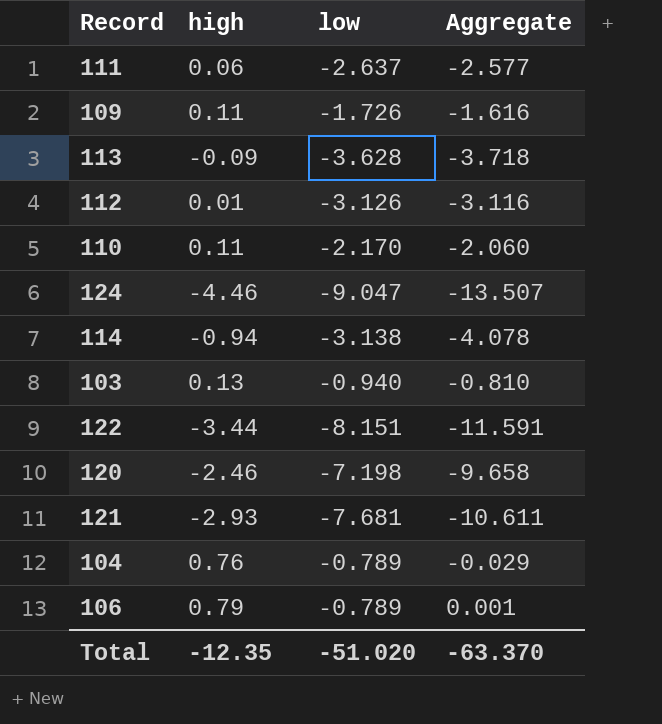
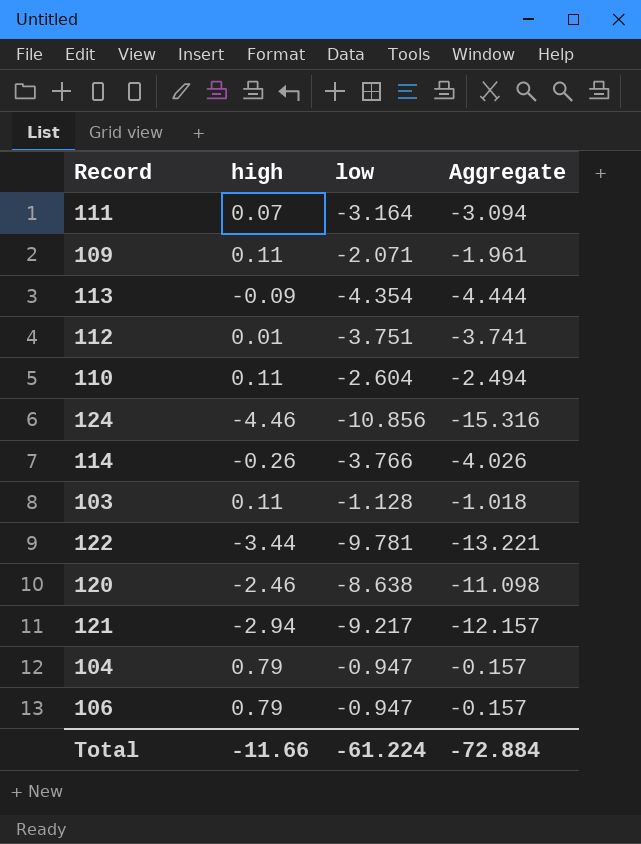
111 | high: 0.06 -> 0.07
111 | low: -2.637 -> -3.164
111 | Aggregate: -2.577 -> -3.094
109 | low: -1.726 -> -2.071
109 | Aggregate: -1.616 -> -1.961
113 | low: -3.628 -> -4.354
113 | Aggregate: -3.718 -> -4.444
112 | low: -3.126 -> -3.751
112 | Aggregate: -3.116 -> -3.741
110 | low: -2.170 -> -2.604
110 | Aggregate: -2.060 -> -2.494
124 | low: -9.047 -> -10.856
124 | Aggregate: -13.507 -> -15.316
114 | high: -0.94 -> -0.26
114 | low: -3.138 -> -3.766
114 | Aggregate: -4.078 -> -4.026
103 | high: 0.13 -> 0.11
103 | low: -0.940 -> -1.128
103 | Aggregate: -0.810 -> -1.018
122 | low: -8.151 -> -9.781
122 | Aggregate: -11.591 -> -13.221
120 | low: -7.198 -> -8.638
120 | Aggregate: -9.658 -> -11.098
121 | high: -2.93 -> -2.94
121 | low: -7.681 -> -9.217
121 | Aggregate: -10.611 -> -12.157
104 | high: 0.76 -> 0.79
104 | low: -0.789 -> -0.947
104 | Aggregate: -0.029 -> -0.157
106 | low: -0.789 -> -0.947
106 | Aggregate: 0.001 -> -0.157
Total | high: -12.35 -> -11.66
Total | low: -51.020 -> -61.224
Total | Aggregate: -63.370 -> -72.884

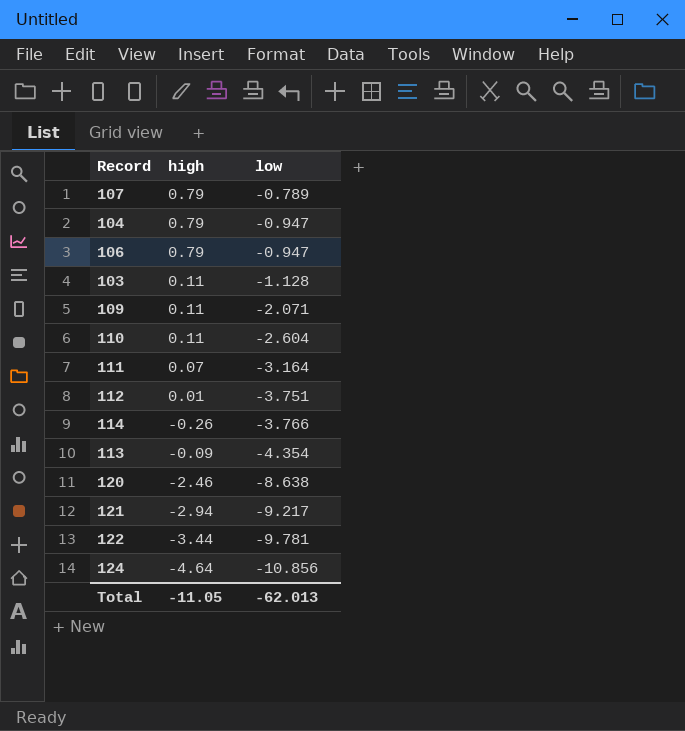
row order: none -> low descending
column Aggregate | formula: [high] + [low] -> none
row 107: none -> 0.79 | -0.789
124 | high: -4.46 -> -4.64
Total | high: -11.66 -> -11.05
Total | low: -61.224 -> -62.013

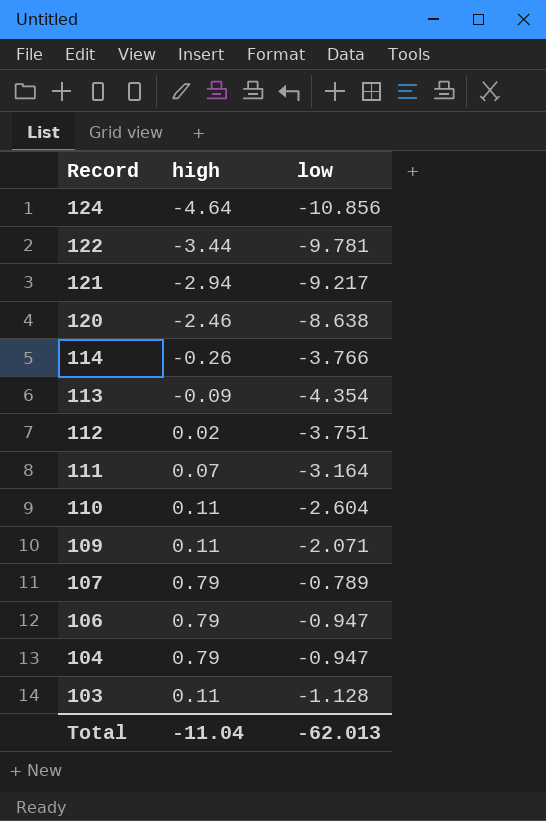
row order: low descending -> Record descending
112 | high: 0.01 -> 0.02
Total | high: -11.05 -> -11.04

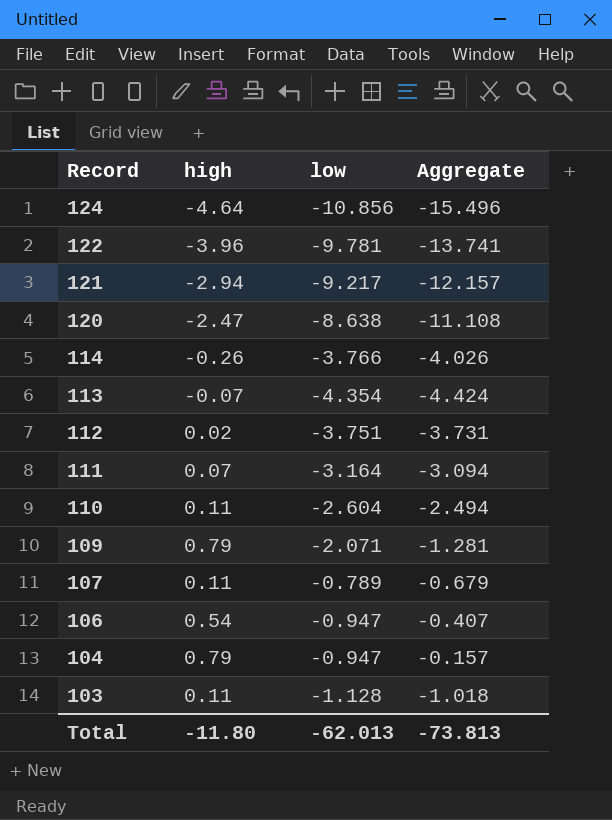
column Aggregate | formula: none -> [high] + [low]
122 | high: -3.44 -> -3.96
120 | high: -2.46 -> -2.47
113 | high: -0.09 -> -0.07
109 | high: 0.11 -> 0.79
107 | high: 0.79 -> 0.11
106 | high: 0.79 -> 0.54
Total | high: -11.04 -> -11.80

